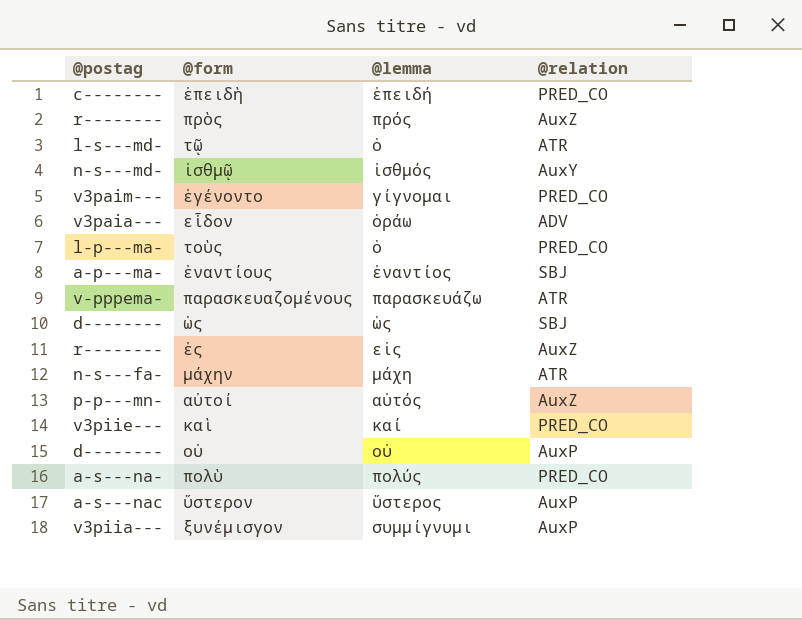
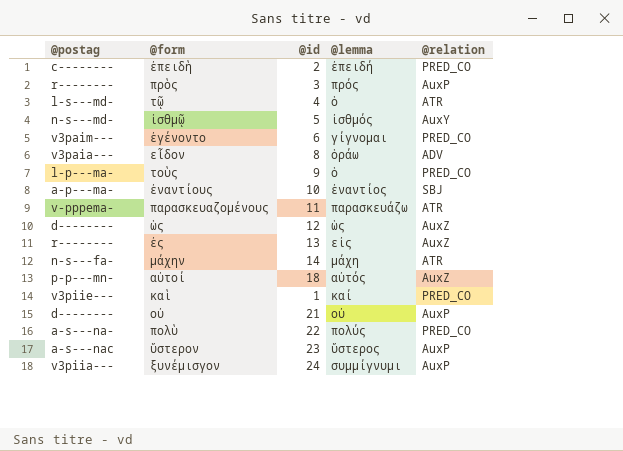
column @id | position: none -> 3
πρὸς | @relation: AuxZ -> AuxP
ὡς | @relation: SBJ -> AuxZ

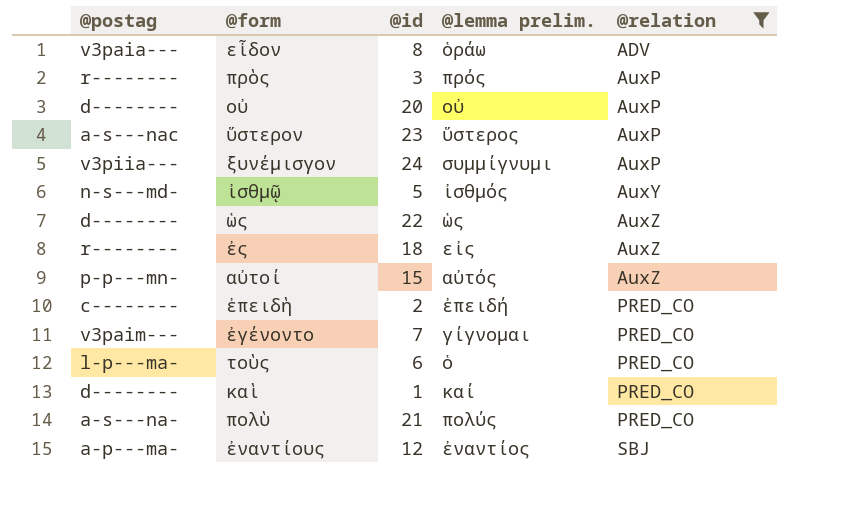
filter: none -> @relation != ATR
row order: none -> @relation ascending
column name: @lemma -> @lemma prelim.
οὐ | @id: 21 -> 20
ὡς | @id: 12 -> 22
ἐς | @id: 13 -> 18
αὐτοί | @id: 18 -> 15
ἐγένοντο | @id: 6 -> 7
τοὺς | @id: 9 -> 6
καὶ | @postag: v3piie--- -> d--------
πολὺ | @id: 22 -> 21
ἐναντίους | @id: 10 -> 12

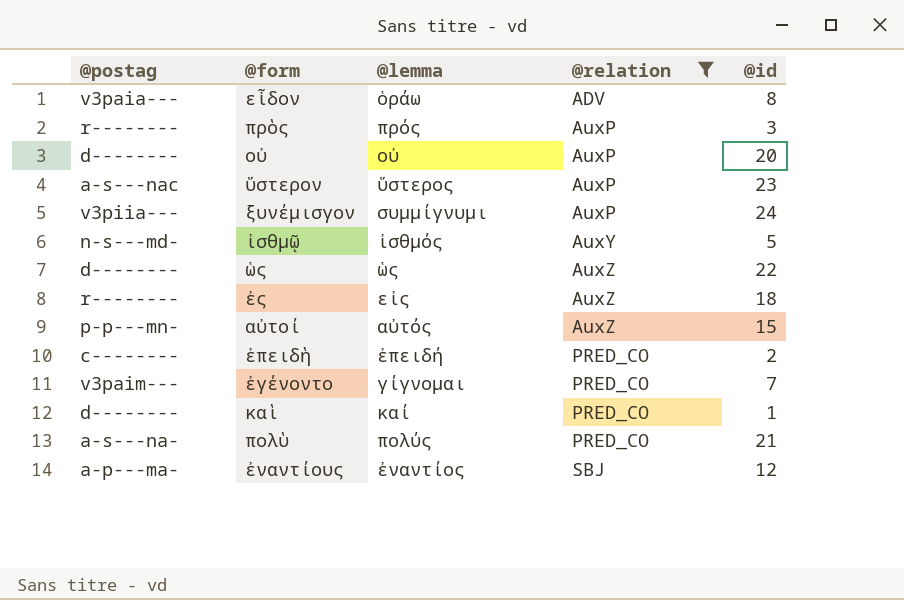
column name: @lemma prelim. -> @lemma
column @id | position: 3 -> 5
row τοὺς: l-p---ma- | 6 | ὁ | PRED_CO -> none

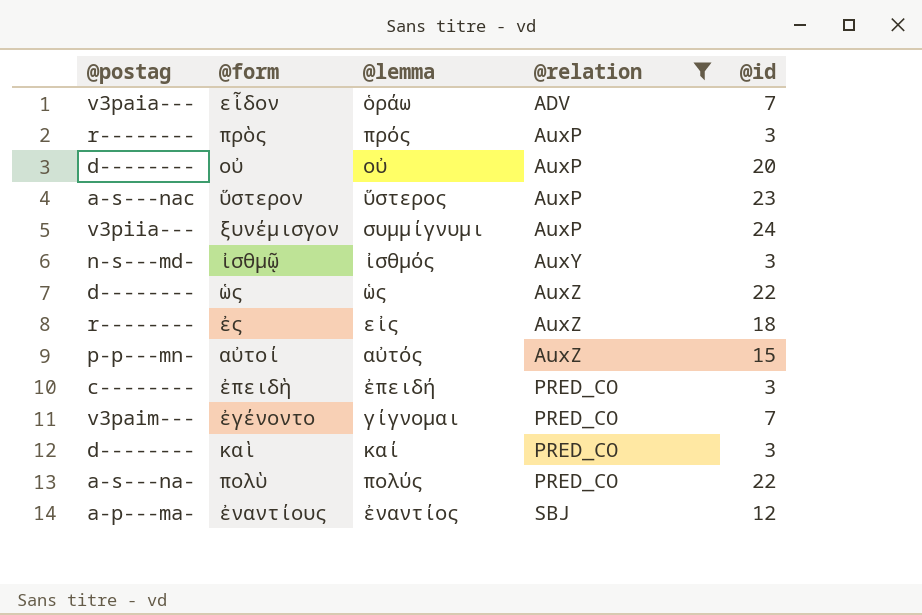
εἶδον | @id: 8 -> 7
ἰσθμῷ | @id: 5 -> 3
ἐπειδὴ | @id: 2 -> 3
καὶ | @id: 1 -> 3
πολὺ | @id: 21 -> 22

